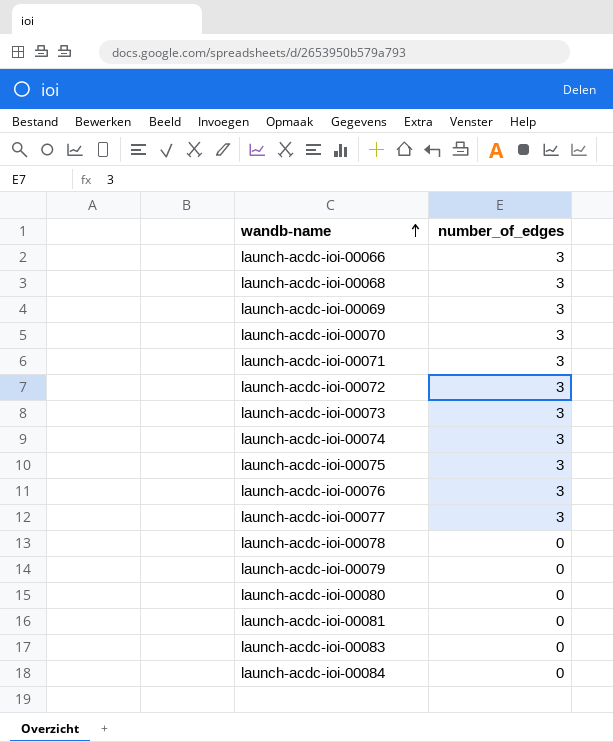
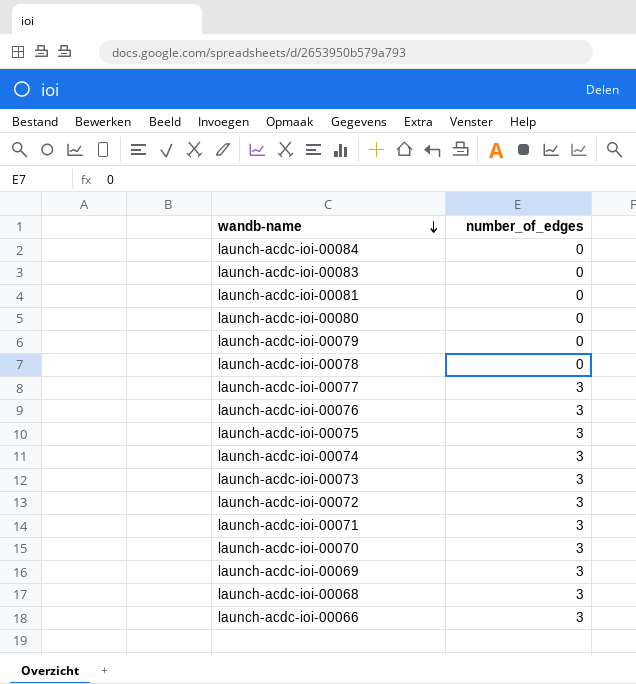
row order: wandb-name ascending -> wandb-name descending

